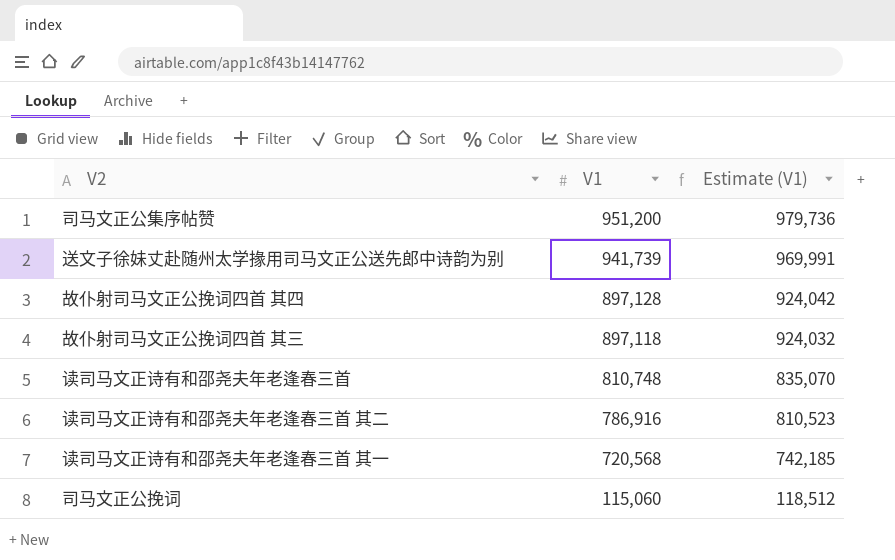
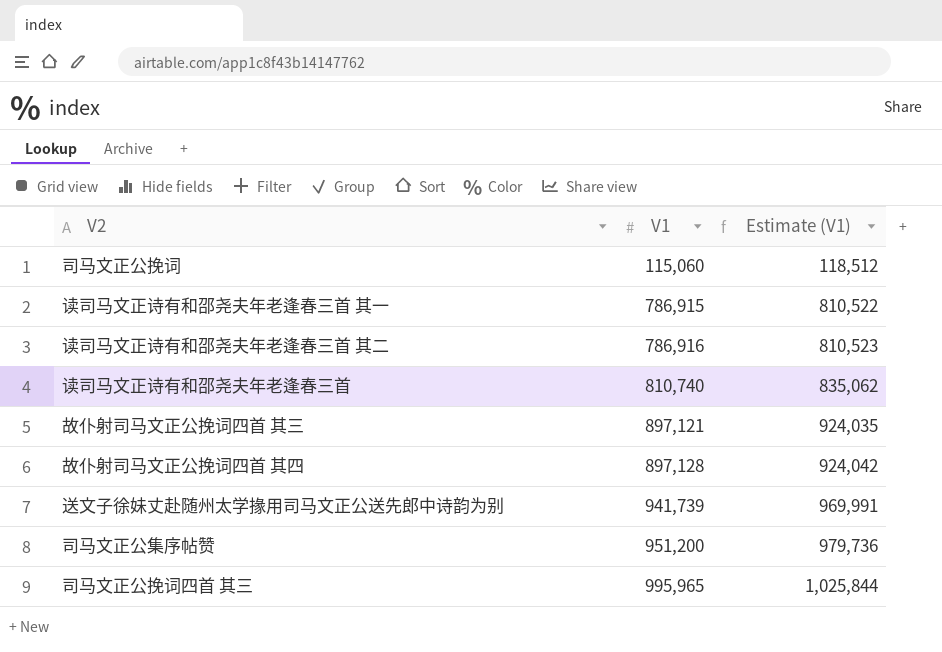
row order: V1 descending -> V1 ascending
读司马文正诗有和邵尧夫年老逢春三首 其一 | V1: 720,568 -> 786,915
读司马文正诗有和邵尧夫年老逢春三首 其一 | Estimate (V1): 742,185 -> 810,522
读司马文正诗有和邵尧夫年老逢春三首 | V1: 810,748 -> 810,740
读司马文正诗有和邵尧夫年老逢春三首 | Estimate (V1): 835,070 -> 835,062
故仆射司马文正公挽词四首 其三 | V1: 897,118 -> 897,121
故仆射司马文正公挽词四首 其三 | Estimate (V1): 924,032 -> 924,035
row 司马文正公挽词四首 其三: none -> 995,965 | 1,025,844

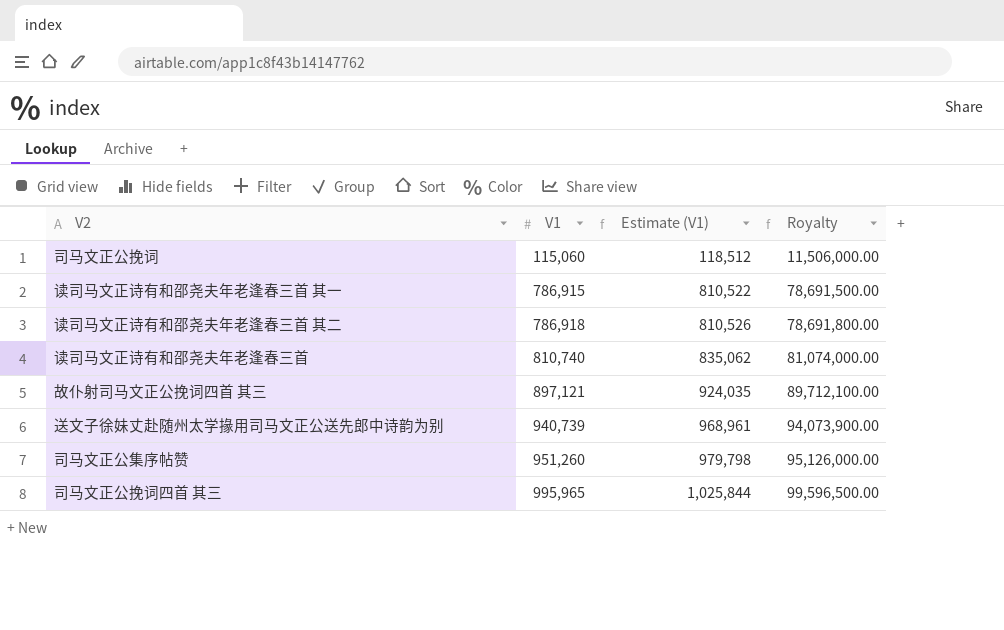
column Royalty | formula: none -> [V1] * 100
row 故仆射司马文正公挽词四首 其四: 897,128 | 924,042 -> none
读司马文正诗有和邵尧夫年老逢春三首 其二 | V1: 786,916 -> 786,918
读司马文正诗有和邵尧夫年老逢春三首 其二 | Estimate (V1): 810,523 -> 810,526
送文子徐妹丈赴随州太学掾用司马文正公送先郎中诗韵为别 | V1: 941,739 -> 940,739
送文子徐妹丈赴随州太学掾用司马文正公送先郎中诗韵为别 | Estimate (V1): 969,991 -> 968,961
司马文正公集序帖赞 | V1: 951,200 -> 951,260
司马文正公集序帖赞 | Estimate (V1): 979,736 -> 979,798

